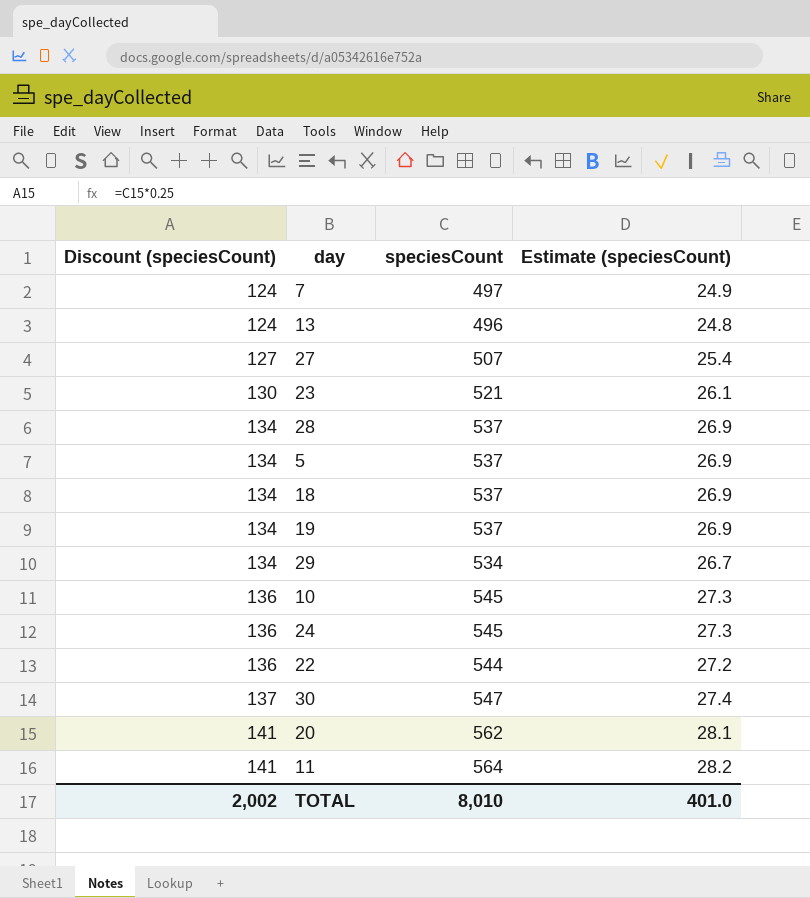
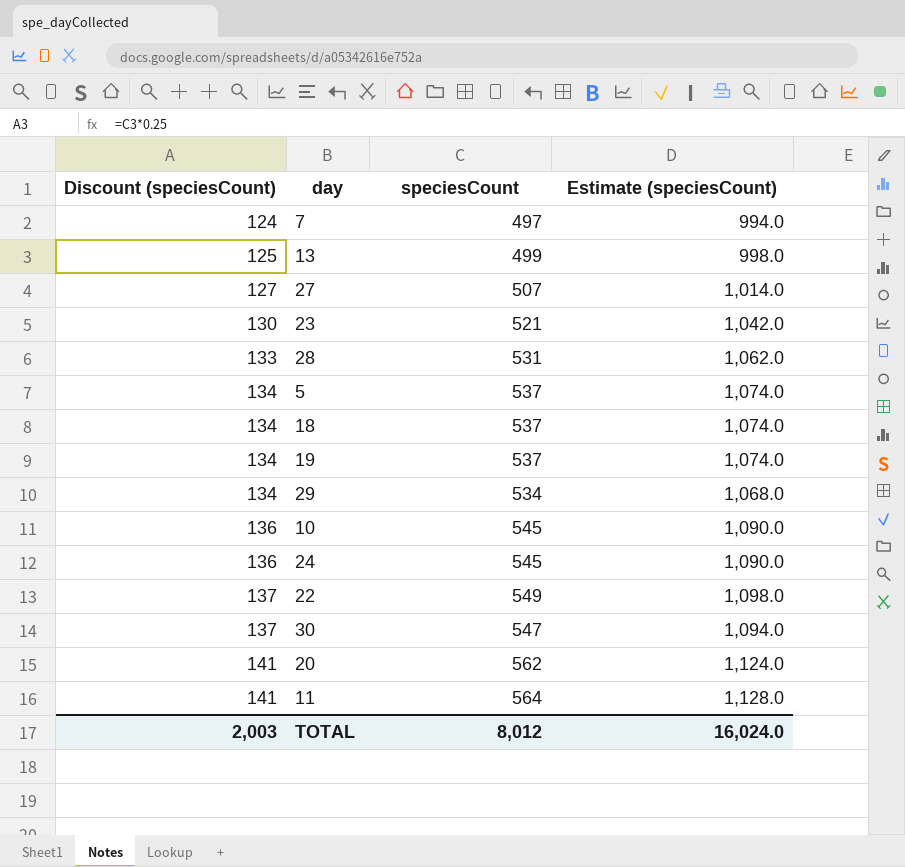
column Estimate (speciesCount) | formula: [speciesCount] * 0.05 -> [speciesCount] * 2
13 | Discount (speciesCount): 124 -> 125
13 | speciesCount: 496 -> 499
28 | Discount (speciesCount): 134 -> 133
28 | speciesCount: 537 -> 531
22 | Discount (speciesCount): 136 -> 137
22 | speciesCount: 544 -> 549
TOTAL | Discount (speciesCount): 2,002 -> 2,003
TOTAL | speciesCount: 8,010 -> 8,012
TOTAL | Estimate (speciesCount): 401.0 -> 16,024.0

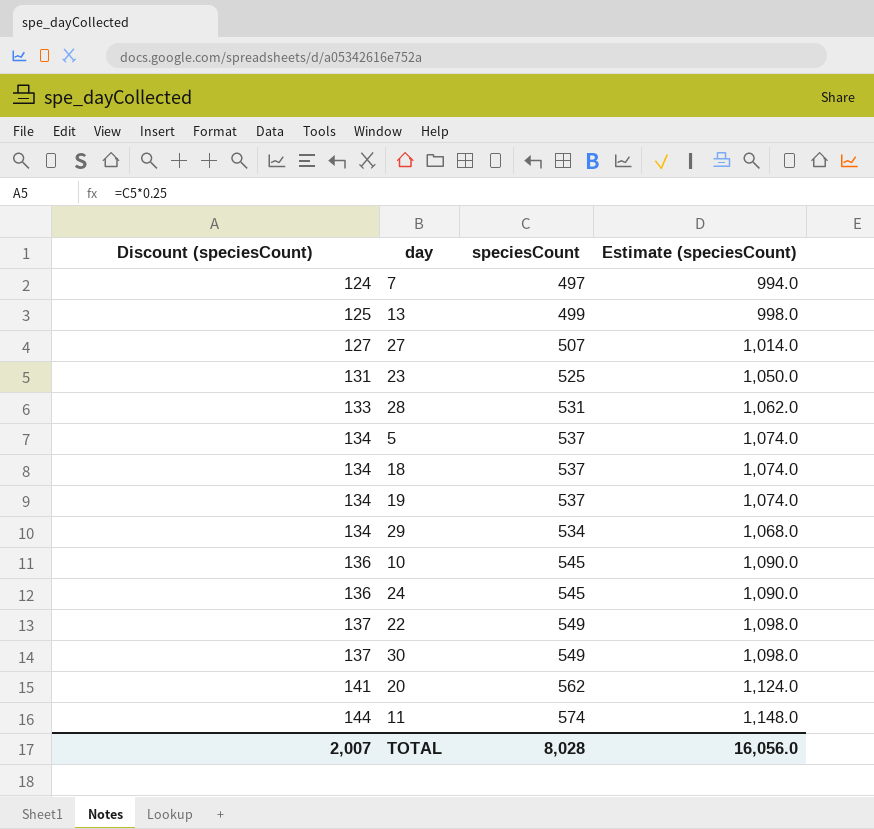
23 | Discount (speciesCount): 130 -> 131
23 | speciesCount: 521 -> 525
23 | Estimate (speciesCount): 1,042.0 -> 1,050.0
30 | speciesCount: 547 -> 549
30 | Estimate (speciesCount): 1,094.0 -> 1,098.0
11 | Discount (speciesCount): 141 -> 144
11 | speciesCount: 564 -> 574
11 | Estimate (speciesCount): 1,128.0 -> 1,148.0
TOTAL | Discount (speciesCount): 2,003 -> 2,007
TOTAL | speciesCount: 8,012 -> 8,028
TOTAL | Estimate (speciesCount): 16,024.0 -> 16,056.0

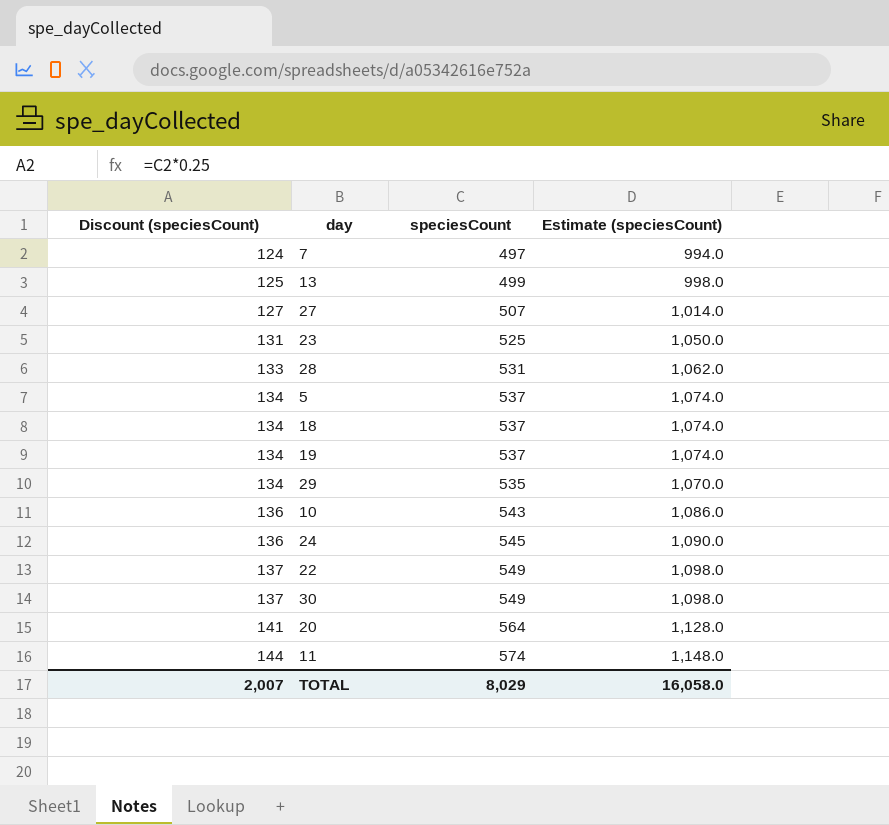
29 | speciesCount: 534 -> 535
29 | Estimate (speciesCount): 1,068.0 -> 1,070.0
10 | speciesCount: 545 -> 543
10 | Estimate (speciesCount): 1,090.0 -> 1,086.0
20 | speciesCount: 562 -> 564
20 | Estimate (speciesCount): 1,124.0 -> 1,128.0
TOTAL | speciesCount: 8,028 -> 8,029
TOTAL | Estimate (speciesCount): 16,056.0 -> 16,058.0

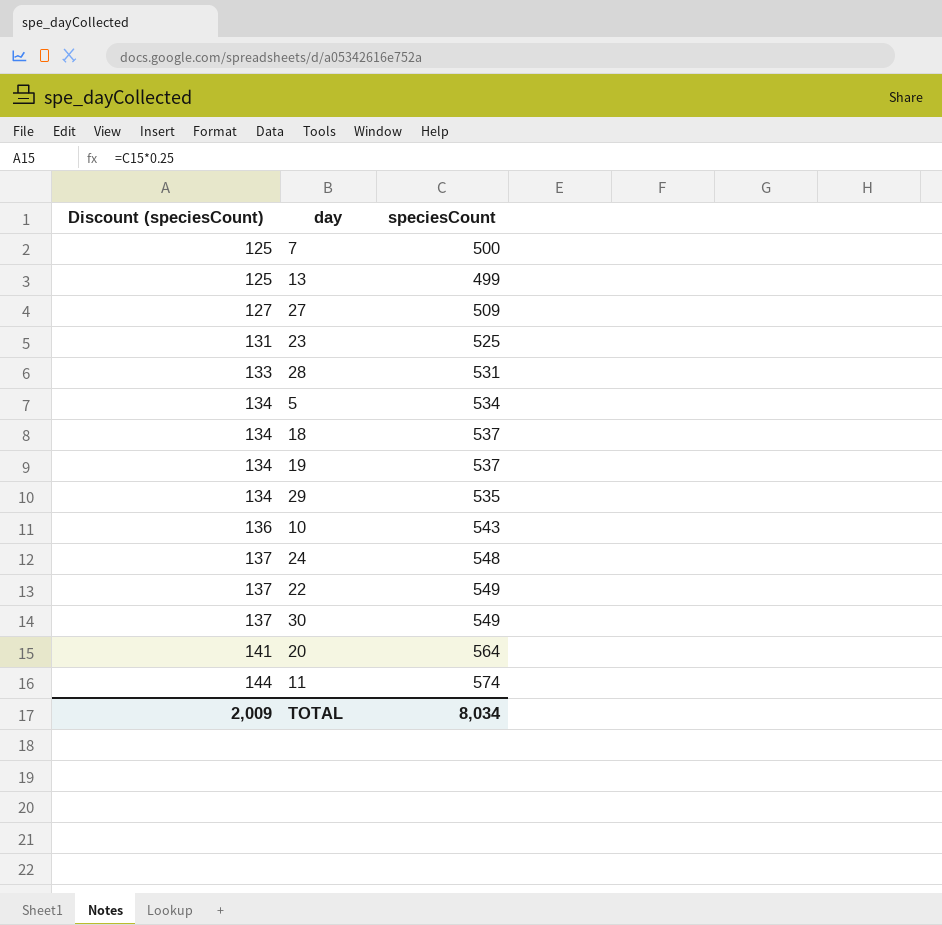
column Estimate (speciesCount) | formula: [speciesCount] * 2 -> none
7 | Discount (speciesCount): 124 -> 125
7 | speciesCount: 497 -> 500
27 | speciesCount: 507 -> 509
5 | speciesCount: 537 -> 534
24 | Discount (speciesCount): 136 -> 137
24 | speciesCount: 545 -> 548
TOTAL | Discount (speciesCount): 2,007 -> 2,009
TOTAL | speciesCount: 8,029 -> 8,034

